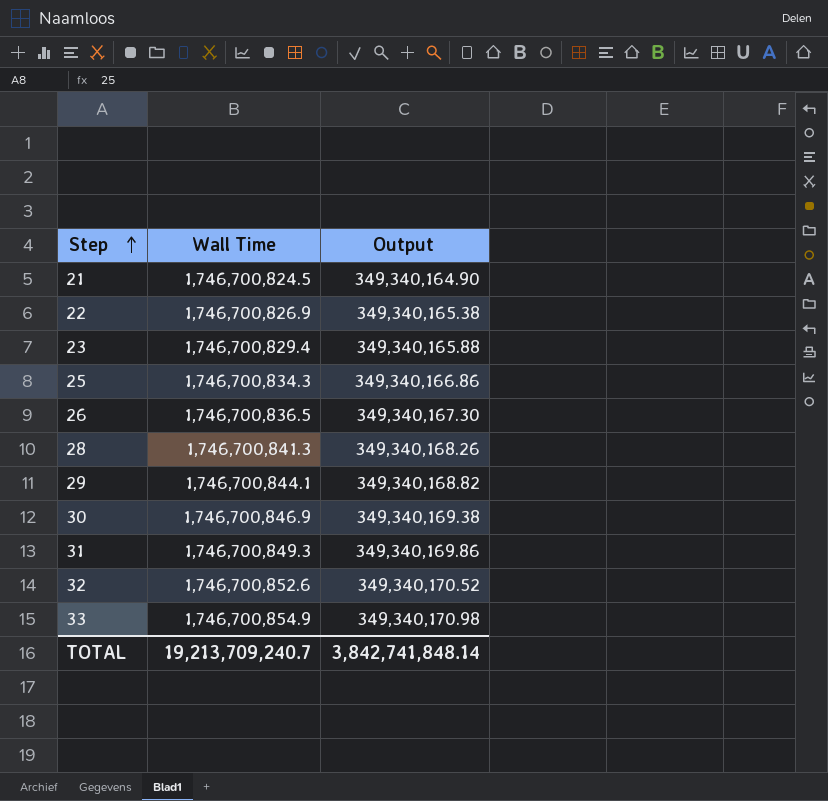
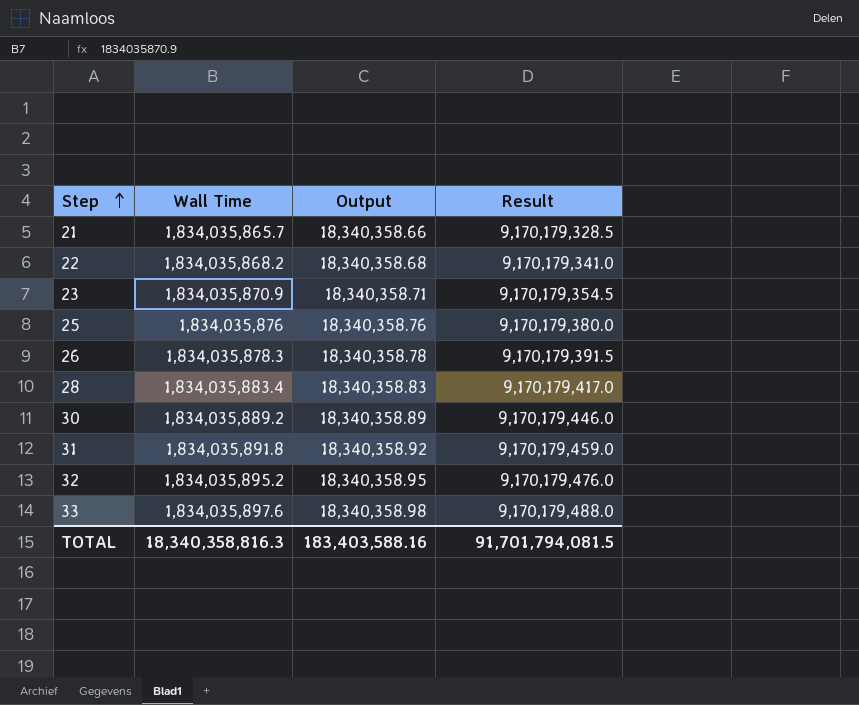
column Output | formula: [Wall Time] * 0.2 -> [Wall Time] * 0.01
column Result | formula: none -> [Wall Time] * 5
row 29: 1,746,700,844.1 | 349,340,168.82 -> none
21 | Wall Time: 1,746,700,824.5 -> 1,834,035,865.7
22 | Wall Time: 1,746,700,826.9 -> 1,834,035,868.2
23 | Wall Time: 1,746,700,829.4 -> 1,834,035,870.9
25 | Wall Time: 1,746,700,834.3 -> 1,834,035,876
26 | Wall Time: 1,746,700,836.5 -> 1,834,035,878.3
28 | Wall Time: 1,746,700,841.3 -> 1,834,035,883.4
30 | Wall Time: 1,746,700,846.9 -> 1,834,035,889.2
31 | Wall Time: 1,746,700,849.3 -> 1,834,035,891.8
32 | Wall Time: 1,746,700,852.6 -> 1,834,035,895.2
33 | Wall Time: 1,746,700,854.9 -> 1,834,035,897.6
TOTAL | Wall Time: 19,213,709,240.7 -> 18,340,358,816.3
TOTAL | Output: 3,842,741,848.14 -> 183,403,588.16

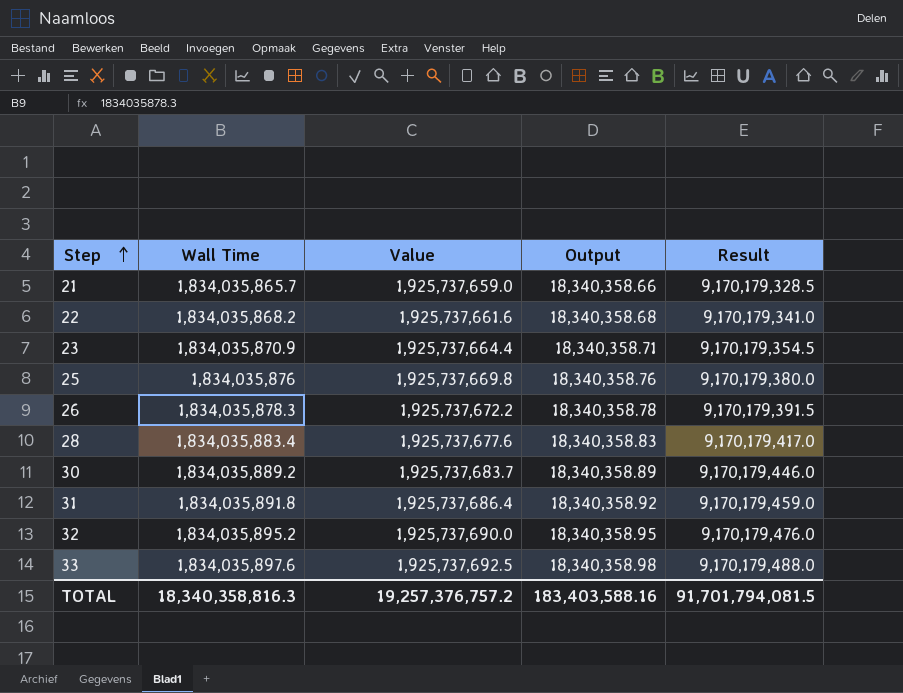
column Value | formula: none -> [Wall Time] * 1.05

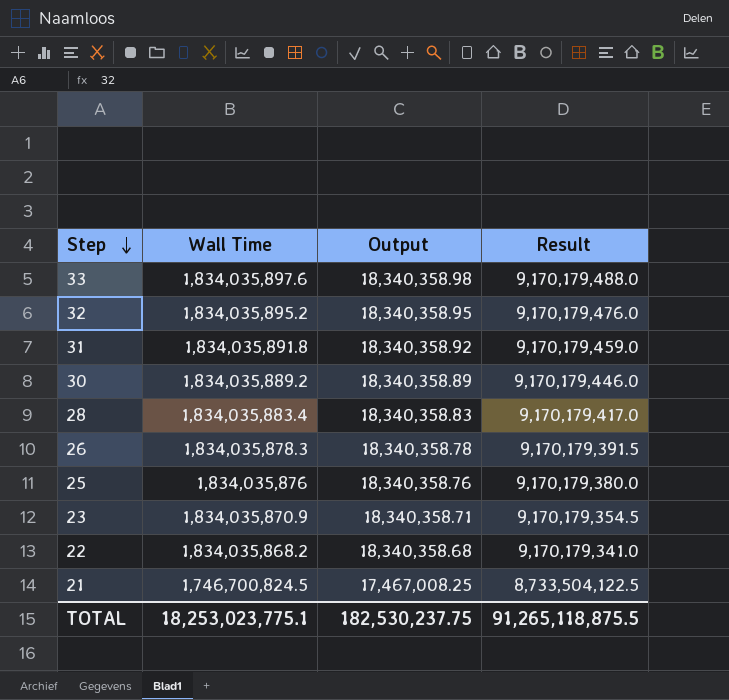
row order: Step ascending -> Step descending
column Value | formula: [Wall Time] * 1.05 -> none
21 | Wall Time: 1,834,035,865.7 -> 1,746,700,824.5
21 | Output: 18,340,358.66 -> 17,467,008.25
21 | Result: 9,170,179,328.5 -> 8,733,504,122.5
TOTAL | Wall Time: 18,340,358,816.3 -> 18,253,023,775.1
TOTAL | Output: 183,403,588.16 -> 182,530,237.75
TOTAL | Result: 91,701,794,081.5 -> 91,265,118,875.5

